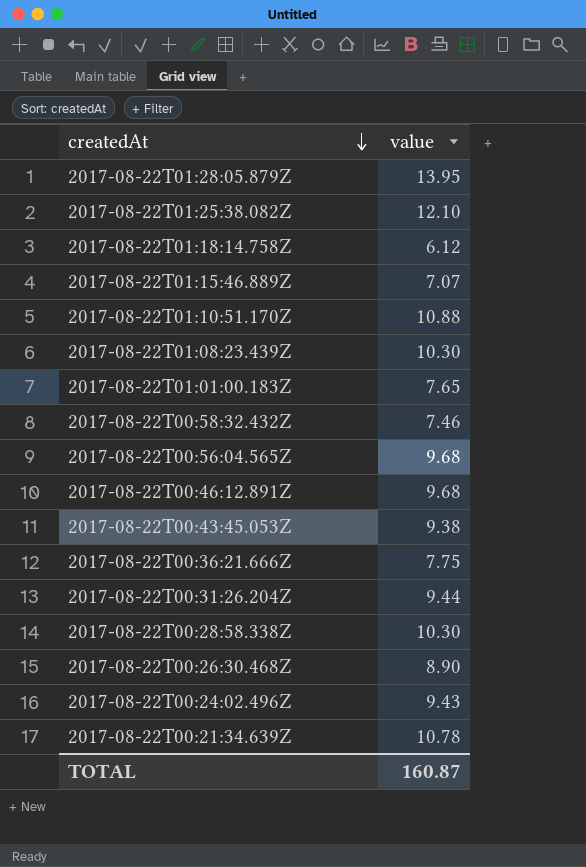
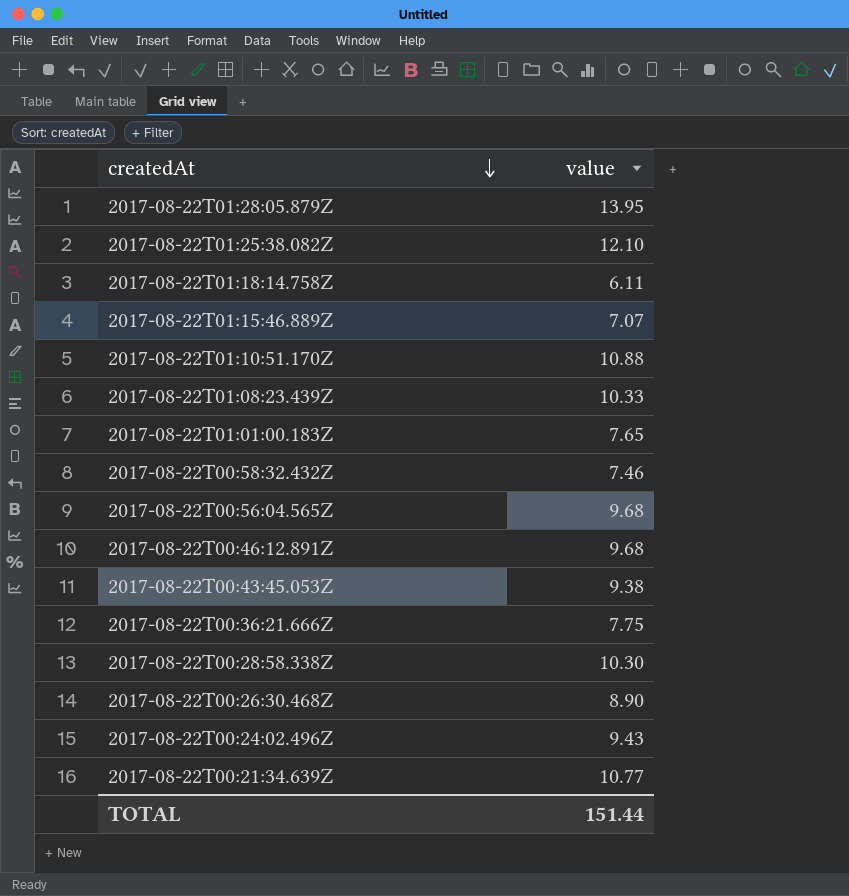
row 2017-08-22T00:31:26.204Z: 9.44 -> none
2017-08-22T01:18:14.758Z | value: 6.12 -> 6.11
2017-08-22T01:08:23.439Z | value: 10.30 -> 10.33
2017-08-22T00:21:34.639Z | value: 10.78 -> 10.77
TOTAL | value: 160.87 -> 151.44

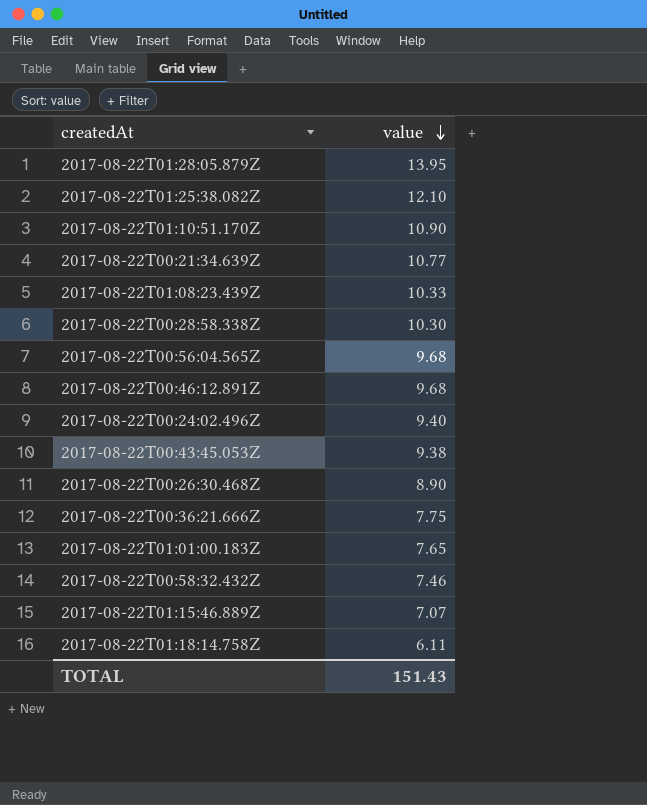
row order: createdAt descending -> value descending
2017-08-22T01:10:51.170Z | value: 10.88 -> 10.90
2017-08-22T00:24:02.496Z | value: 9.43 -> 9.40
TOTAL | value: 151.44 -> 151.43

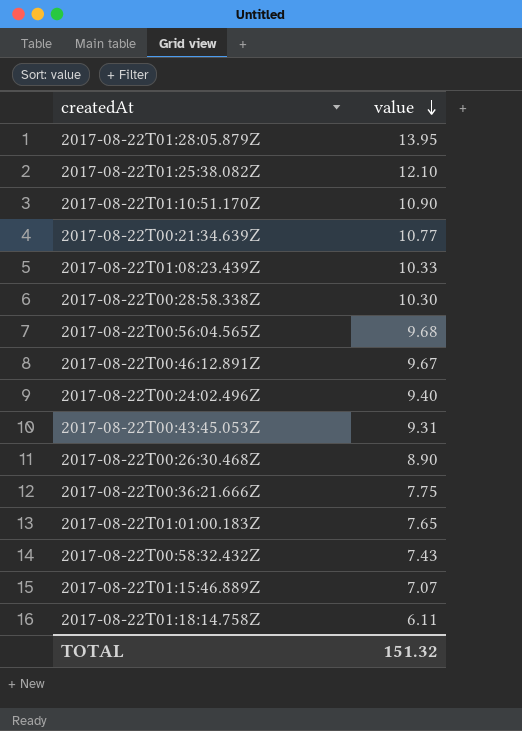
2017-08-22T00:46:12.891Z | value: 9.68 -> 9.67
2017-08-22T00:43:45.053Z | value: 9.38 -> 9.31
2017-08-22T00:58:32.432Z | value: 7.46 -> 7.43
TOTAL | value: 151.43 -> 151.32

